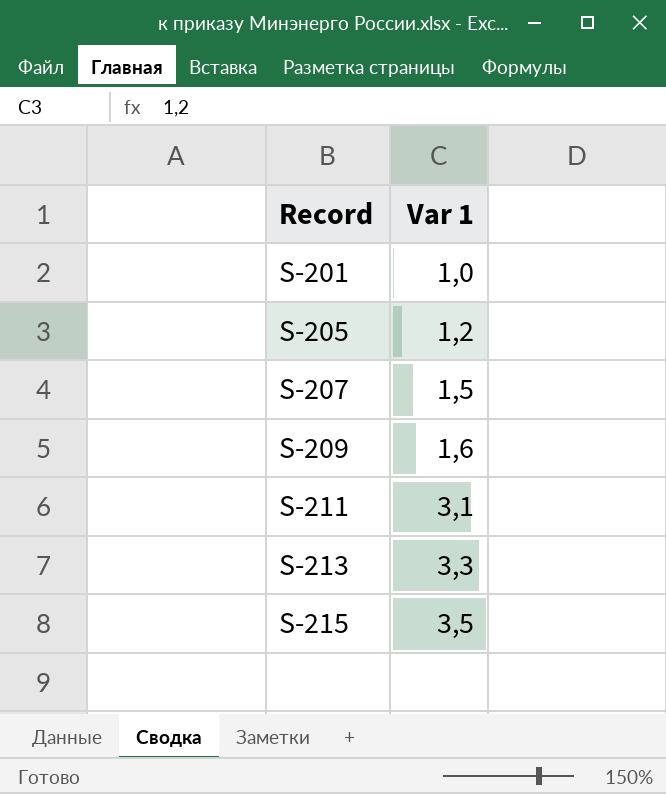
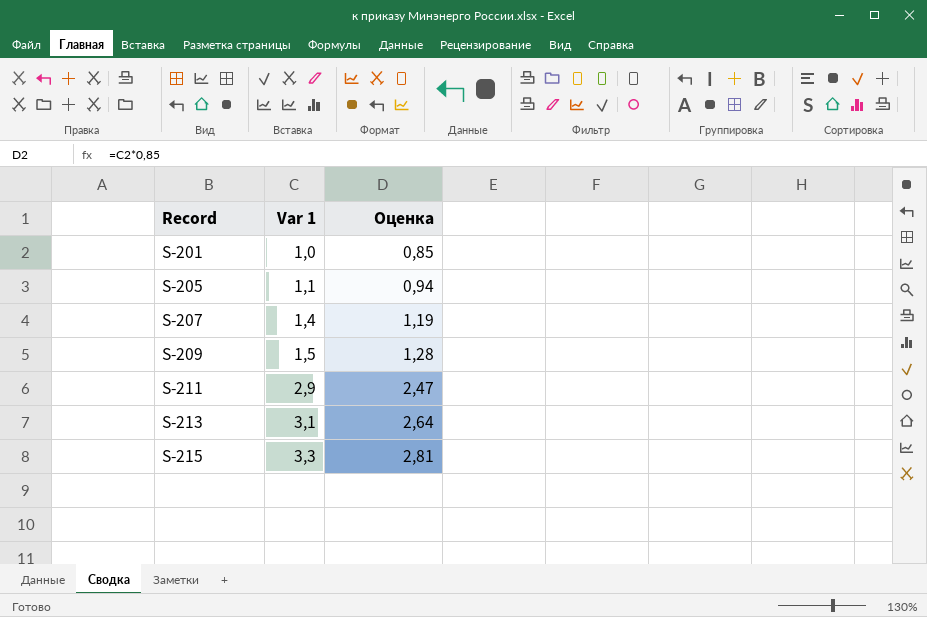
column Оценка | formula: none -> [Var 1] * 0,85
S-205 | Var 1: 1,2 -> 1,1
S-207 | Var 1: 1,5 -> 1,4
S-209 | Var 1: 1,6 -> 1,5
S-211 | Var 1: 3,1 -> 2,9
S-213 | Var 1: 3,3 -> 3,1
S-215 | Var 1: 3,5 -> 3,3

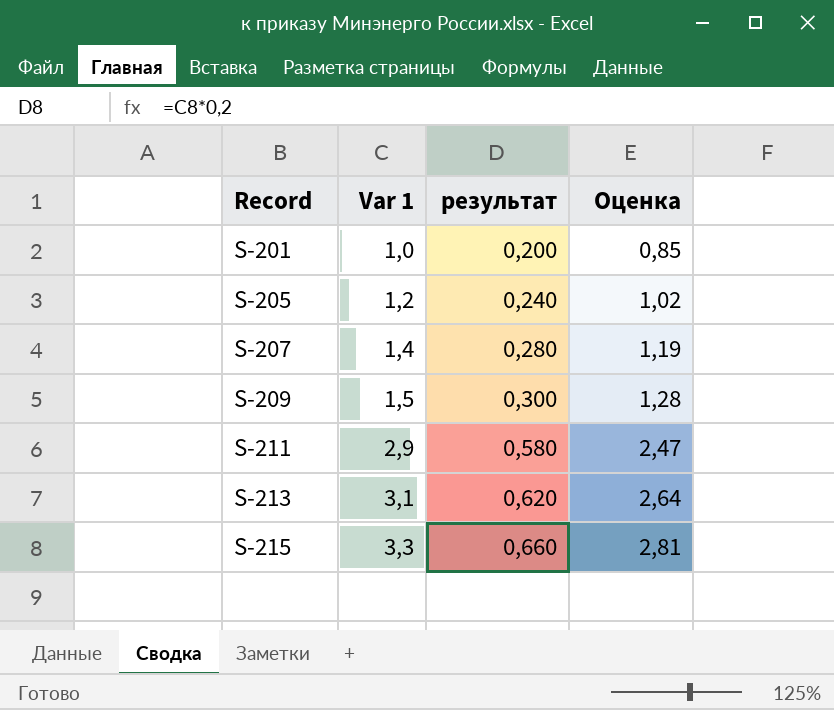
column результат | formula: none -> [Var 1] * 0,2
S-205 | Var 1: 1,1 -> 1,2
S-205 | Оценка: 0,94 -> 1,02

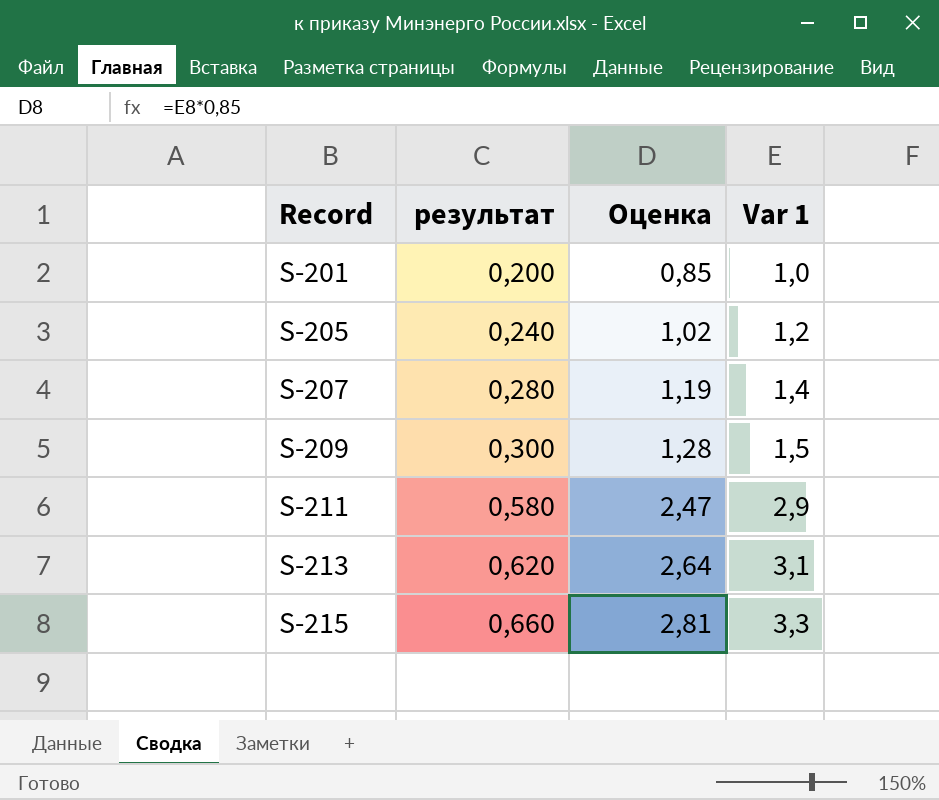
column Var 1 | position: 2 -> 4

